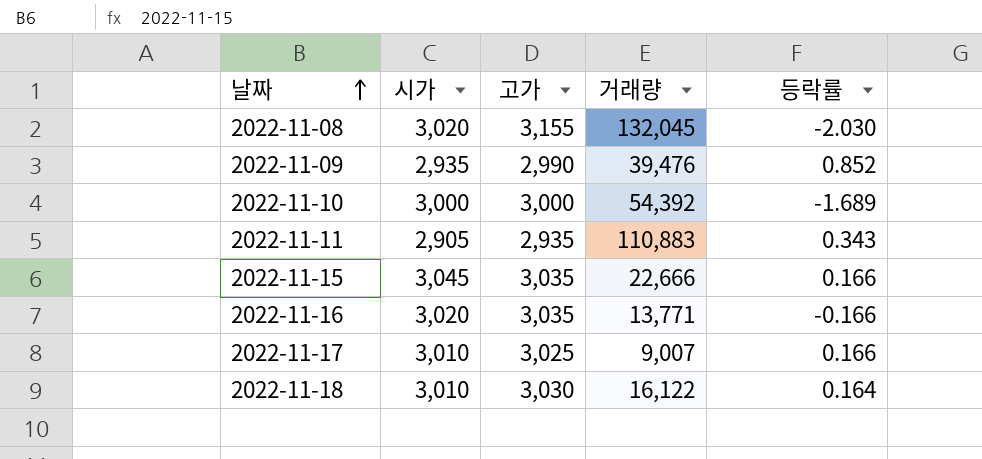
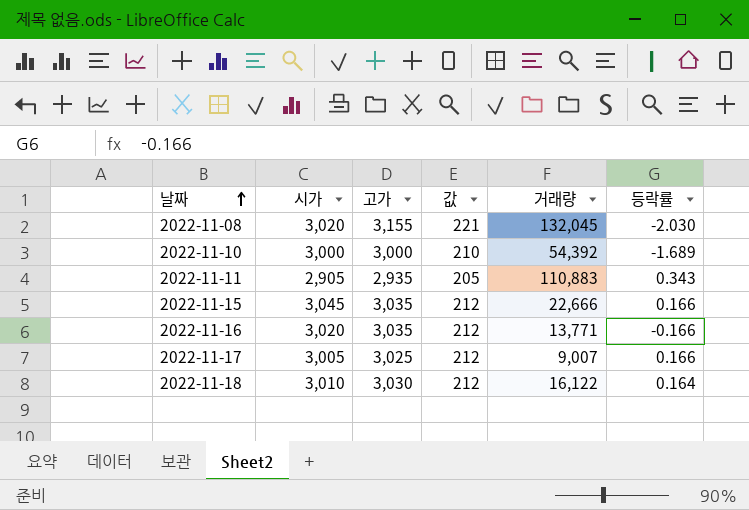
column 값 | formula: none -> [고가] * 0.07
row 2022-11-09: 2,935 | 2,990 | 39,476 | 0.852 -> none
2022-11-17 | 시가: 3,010 -> 3,005

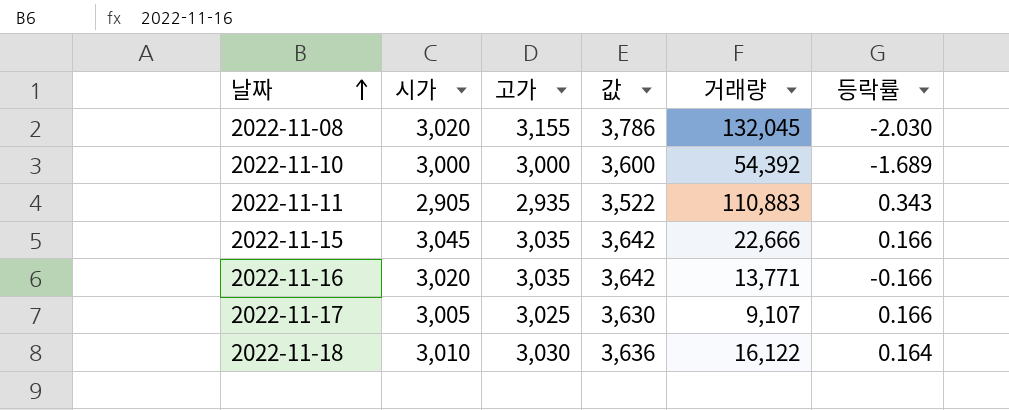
column 값 | formula: [고가] * 0.07 -> [고가] * 1.2
2022-11-17 | 거래량: 9,007 -> 9,107

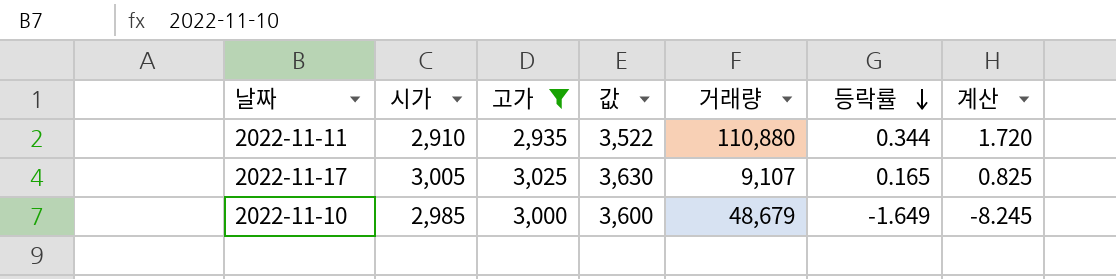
filter: none -> 고가 <= 3,025
row order: 날짜 ascending -> 등락률 descending
column 계산 | formula: none -> [등락률] * 5
2022-11-11 | 시가: 2,905 -> 2,910
2022-11-11 | 거래량: 110,883 -> 110,880
2022-11-11 | 등락률: 0.343 -> 0.344
2022-11-17 | 등락률: 0.166 -> 0.165
2022-11-10 | 시가: 3,000 -> 2,985
2022-11-10 | 거래량: 54,392 -> 48,679
2022-11-10 | 등락률: -1.689 -> -1.649

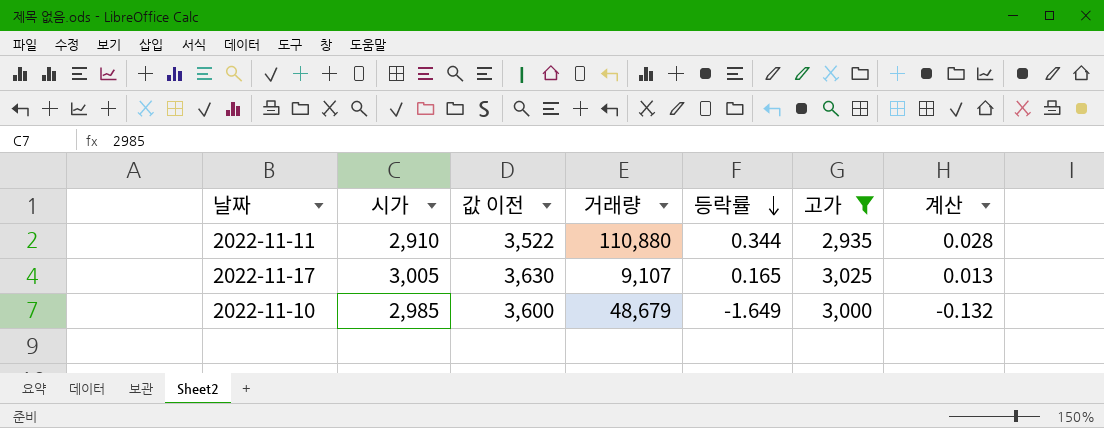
column name: 값 -> 값 이전
column 고가 | position: 3 -> 6
column 계산 | formula: [등락률] * 5 -> [등락률] * 0.08

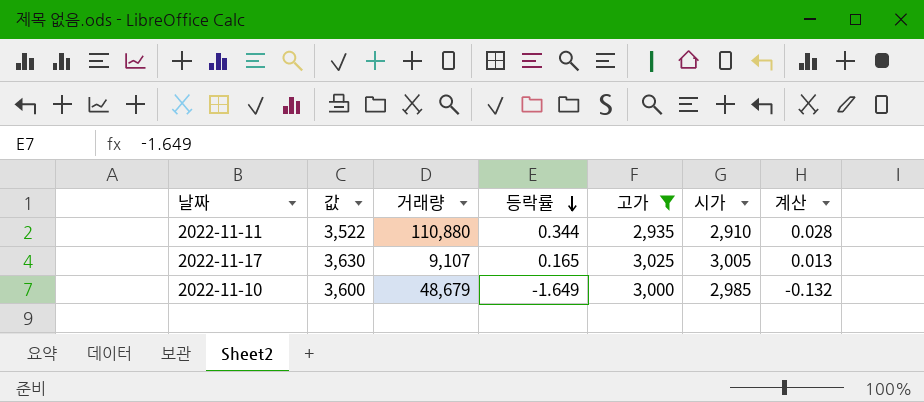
column name: 값 이전 -> 값
column 시가 | position: 2 -> 6

